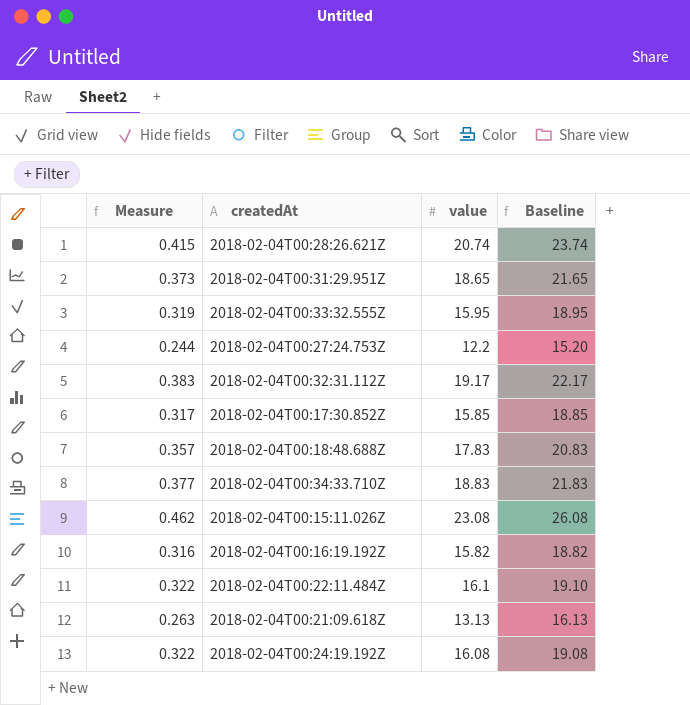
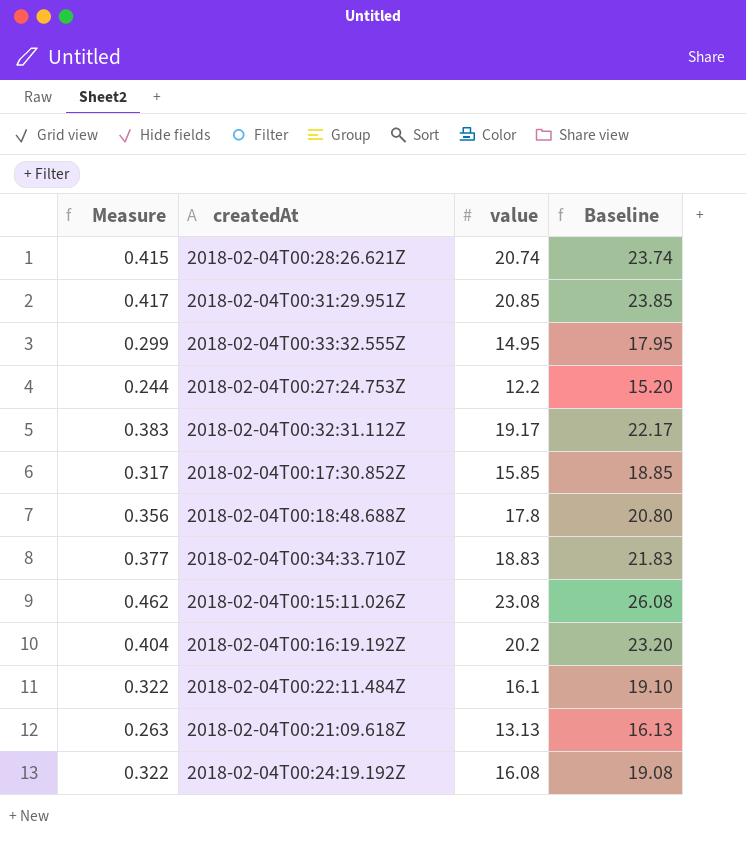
2018-02-04T00:31:29.951Z | Measure: 0.373 -> 0.417
2018-02-04T00:31:29.951Z | value: 18.65 -> 20.85
2018-02-04T00:31:29.951Z | Baseline: 21.65 -> 23.85
2018-02-04T00:33:32.555Z | Measure: 0.319 -> 0.299
2018-02-04T00:33:32.555Z | value: 15.95 -> 14.95
2018-02-04T00:33:32.555Z | Baseline: 18.95 -> 17.95
2018-02-04T00:18:48.688Z | Measure: 0.357 -> 0.356
2018-02-04T00:18:48.688Z | value: 17.83 -> 17.8
2018-02-04T00:18:48.688Z | Baseline: 20.83 -> 20.80
2018-02-04T00:16:19.192Z | Measure: 0.316 -> 0.404
2018-02-04T00:16:19.192Z | value: 15.82 -> 20.2
2018-02-04T00:16:19.192Z | Baseline: 18.82 -> 23.20

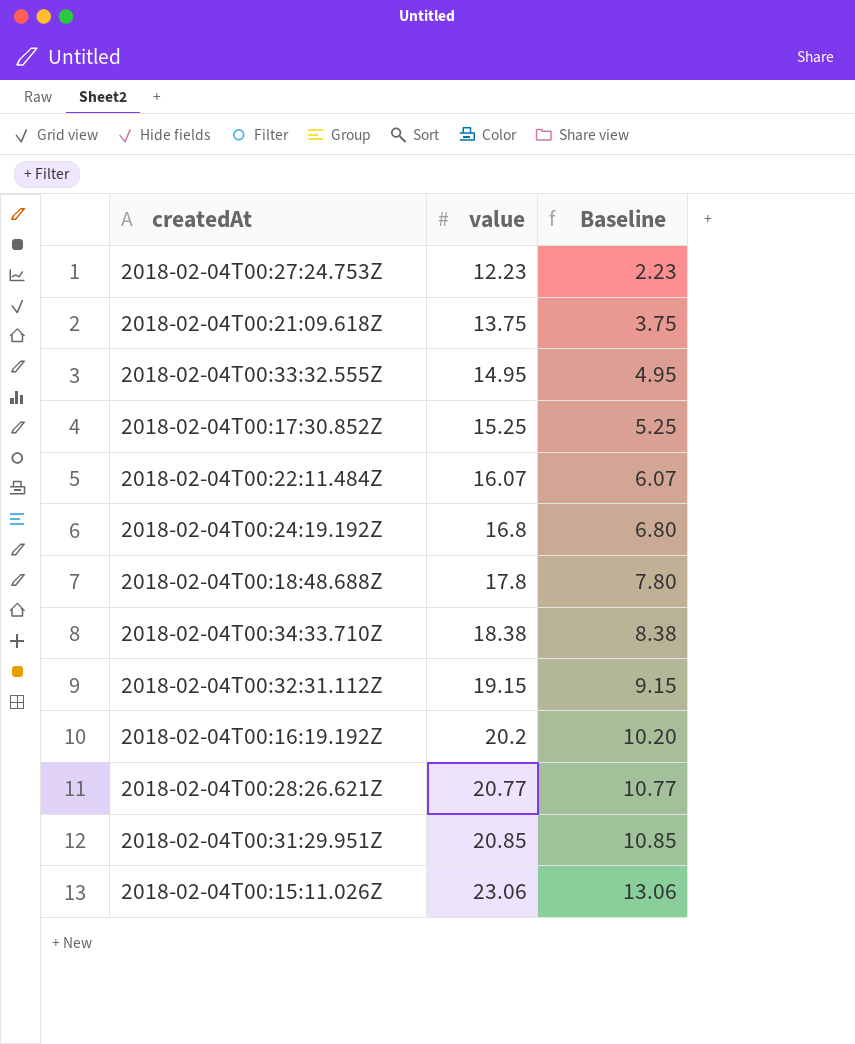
row order: none -> value ascending
column Measure | formula: [value] * 0.02 -> none
column Baseline | formula: [value] + 3 -> [value] - 10
2018-02-04T00:27:24.753Z | value: 12.2 -> 12.23
2018-02-04T00:21:09.618Z | value: 13.13 -> 13.75
2018-02-04T00:17:30.852Z | value: 15.85 -> 15.25
2018-02-04T00:22:11.484Z | value: 16.1 -> 16.07
2018-02-04T00:24:19.192Z | value: 16.08 -> 16.8
2018-02-04T00:34:33.710Z | value: 18.83 -> 18.38
2018-02-04T00:32:31.112Z | value: 19.17 -> 19.15
2018-02-04T00:28:26.621Z | value: 20.74 -> 20.77
2018-02-04T00:15:11.026Z | value: 23.08 -> 23.06

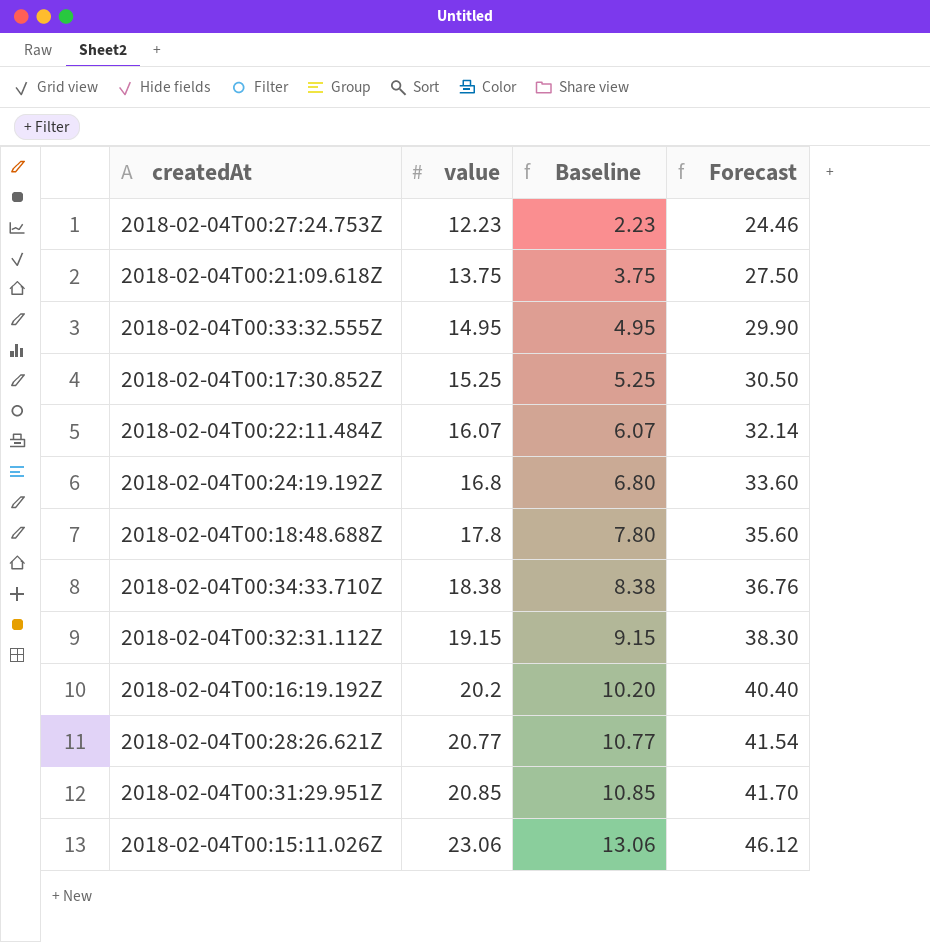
column Forecast | formula: none -> [value] * 2

